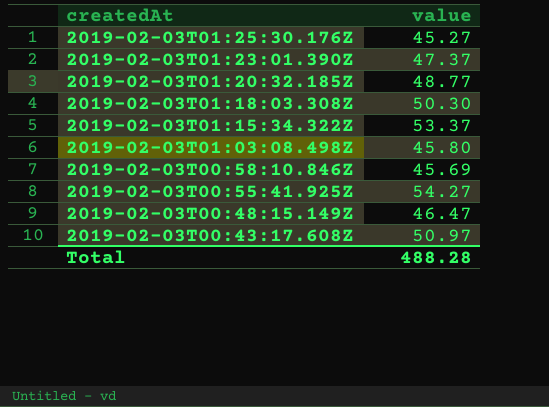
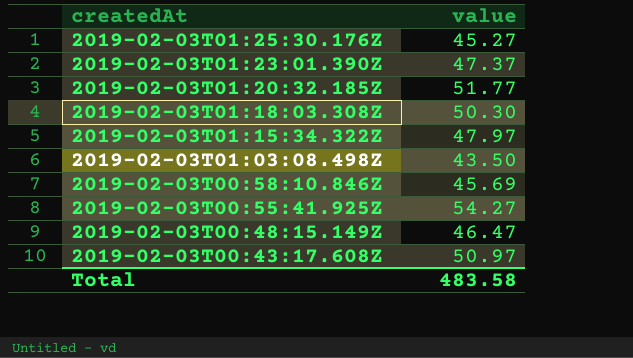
2019-02-03T01:20:32.185Z | value: 48.77 -> 51.77
2019-02-03T01:15:34.322Z | value: 53.37 -> 47.97
2019-02-03T01:03:08.498Z | value: 45.80 -> 43.50
Total | value: 488.28 -> 483.58

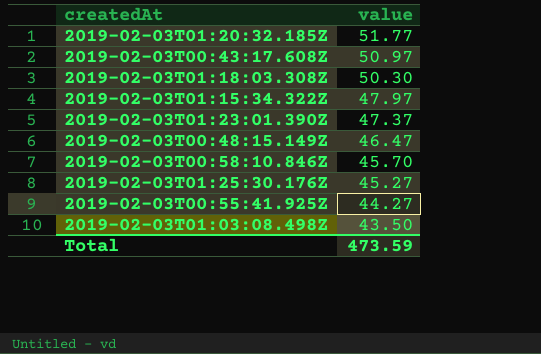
row order: createdAt descending -> value descending
2019-02-03T00:58:10.846Z | value: 45.69 -> 45.70
2019-02-03T00:55:41.925Z | value: 54.27 -> 44.27
Total | value: 483.58 -> 473.59

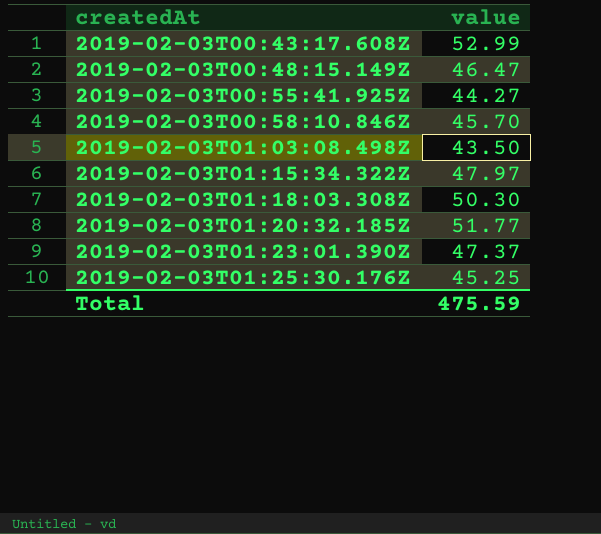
row order: value descending -> createdAt ascending
2019-02-03T00:43:17.608Z | value: 50.97 -> 52.99
2019-02-03T01:25:30.176Z | value: 45.27 -> 45.25
Total | value: 473.59 -> 475.59

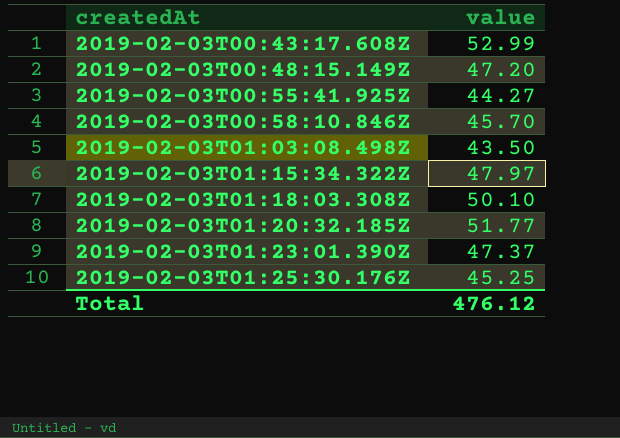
2019-02-03T00:48:15.149Z | value: 46.47 -> 47.20
2019-02-03T01:18:03.308Z | value: 50.30 -> 50.10
Total | value: 475.59 -> 476.12

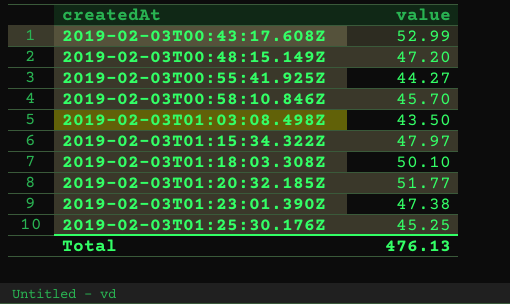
2019-02-03T01:23:01.390Z | value: 47.37 -> 47.38
Total | value: 476.12 -> 476.13

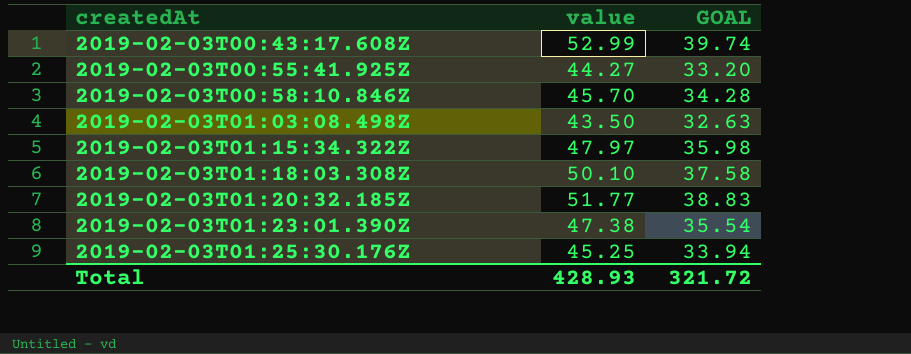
column GOAL | formula: none -> [value] * 0.75
row 2019-02-03T00:48:15.149Z: 47.20 -> none
Total | value: 476.13 -> 428.93

